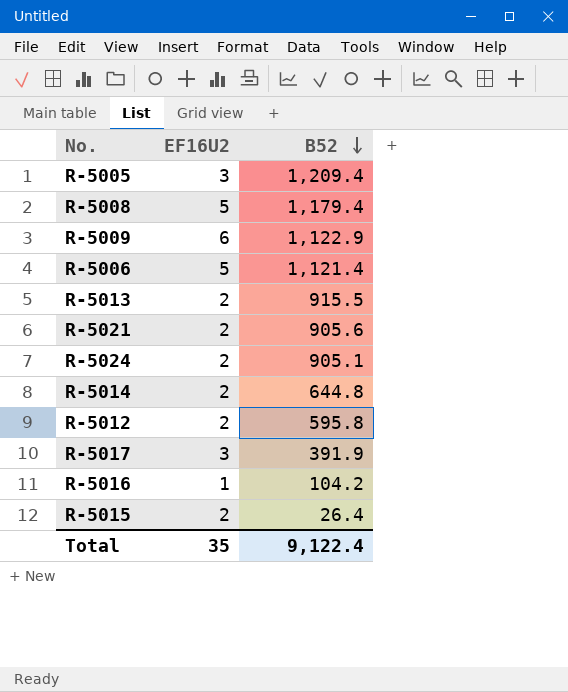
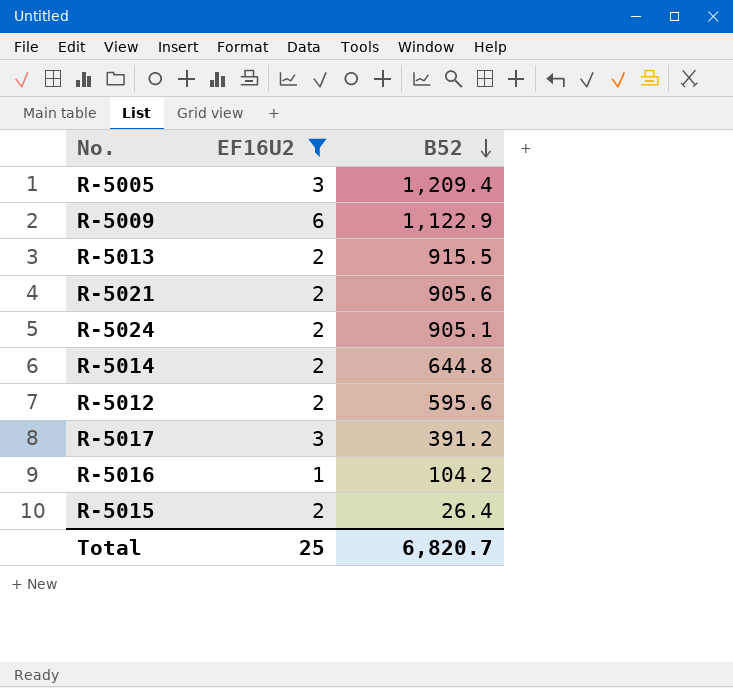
filter: none -> EF16U2 != 5
R-5012 | B52: 595.8 -> 595.6
R-5017 | B52: 391.9 -> 391.2
Total | EF16U2: 35 -> 25
Total | B52: 9,122.4 -> 6,820.7

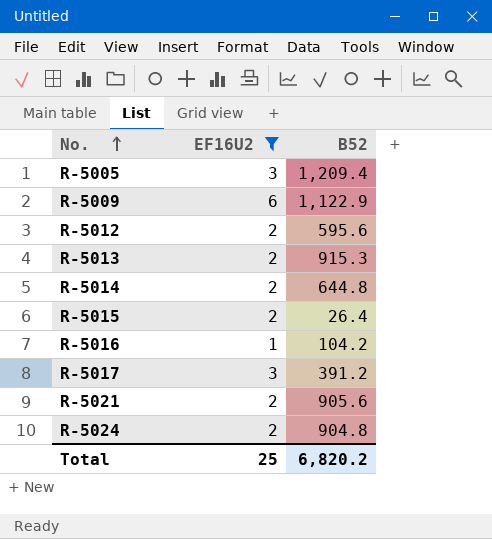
row order: B52 descending -> No. ascending
R-5013 | B52: 915.5 -> 915.3
R-5024 | B52: 905.1 -> 904.8
Total | B52: 6,820.7 -> 6,820.2

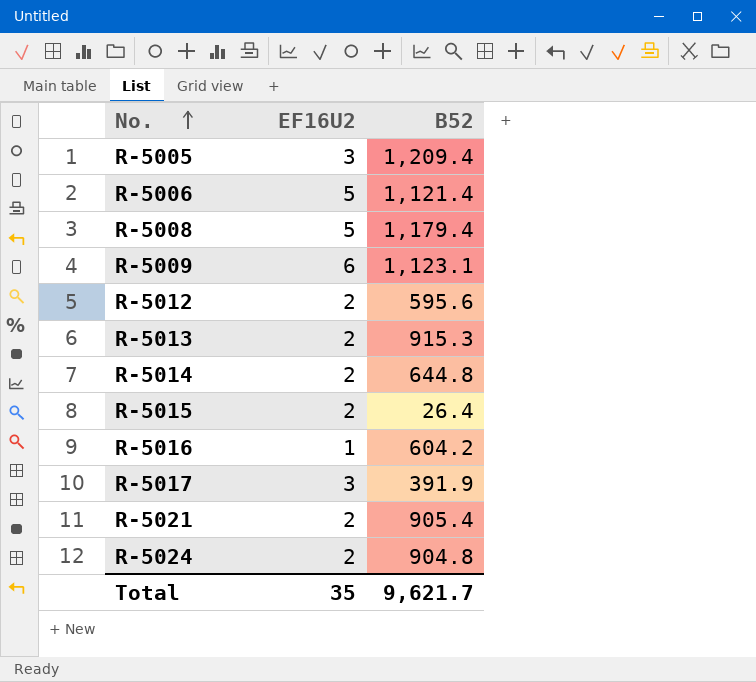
filter: EF16U2 != 5 -> none
R-5009 | B52: 1,122.9 -> 1,123.1
R-5016 | B52: 104.2 -> 604.2
R-5017 | B52: 391.2 -> 391.9
R-5021 | B52: 905.6 -> 905.4
Total | EF16U2: 25 -> 35
Total | B52: 6,820.2 -> 9,621.7

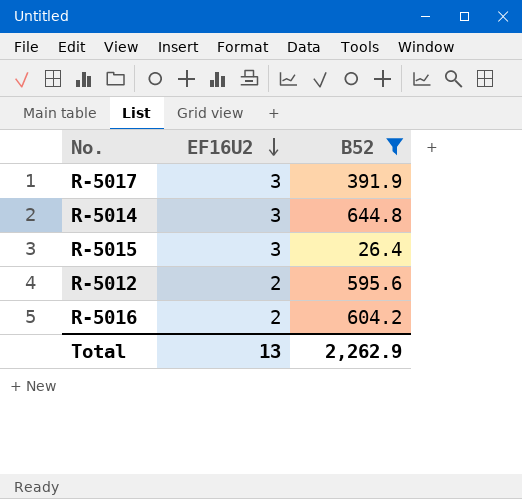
filter: none -> B52 <= 644.8
row order: No. ascending -> EF16U2 descending
R-5014 | EF16U2: 2 -> 3
R-5015 | EF16U2: 2 -> 3
R-5016 | EF16U2: 1 -> 2
Total | EF16U2: 35 -> 13
Total | B52: 9,621.7 -> 2,262.9

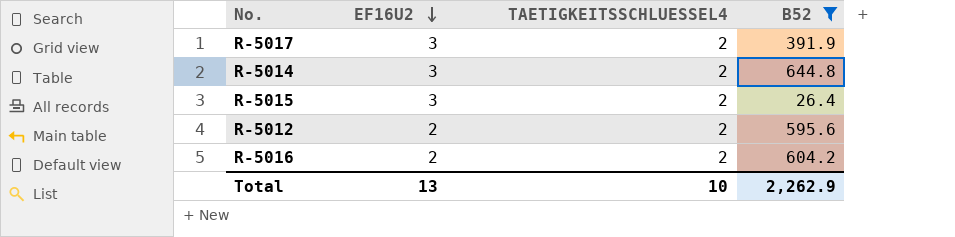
column TAETIGKEITSSCHLUESSEL4 | position: none -> 3

